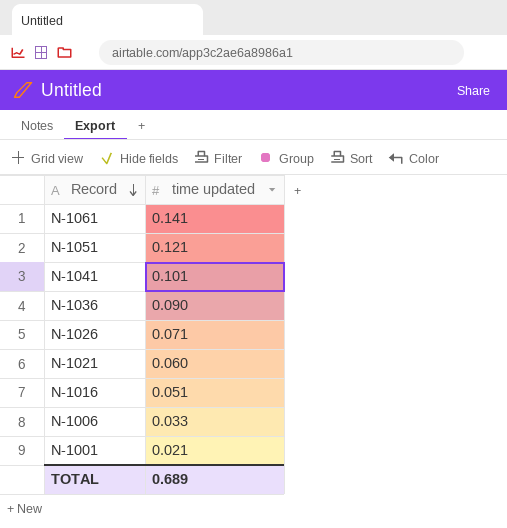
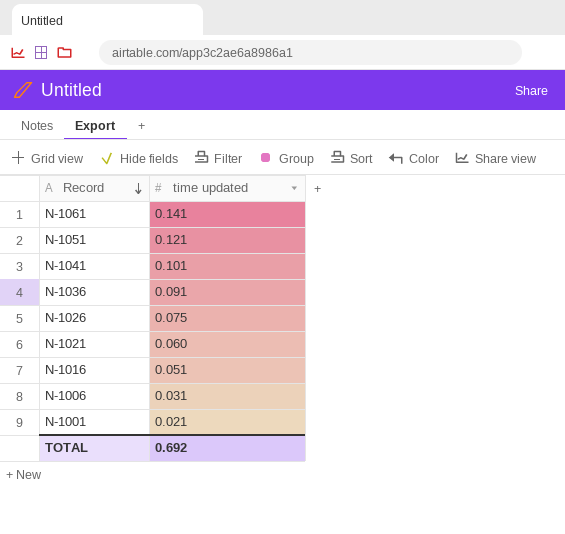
N-1036 | time updated: 0.090 -> 0.091
N-1026 | time updated: 0.071 -> 0.075
N-1006 | time updated: 0.033 -> 0.031
TOTAL | time updated: 0.689 -> 0.692

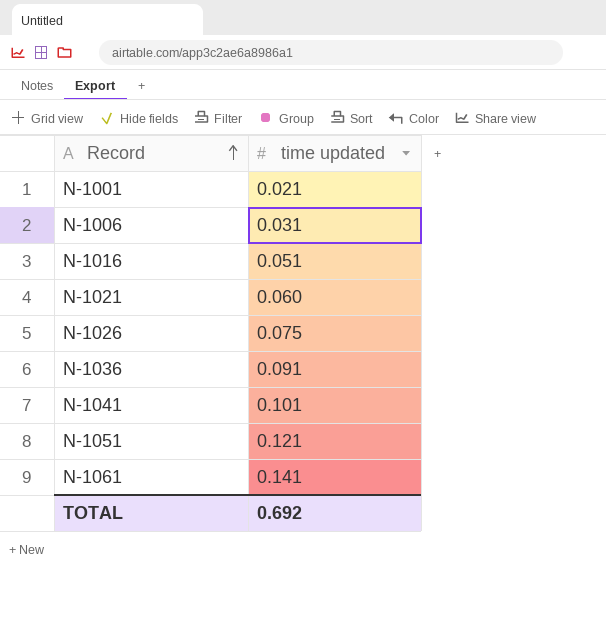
row order: Record descending -> Record ascending

